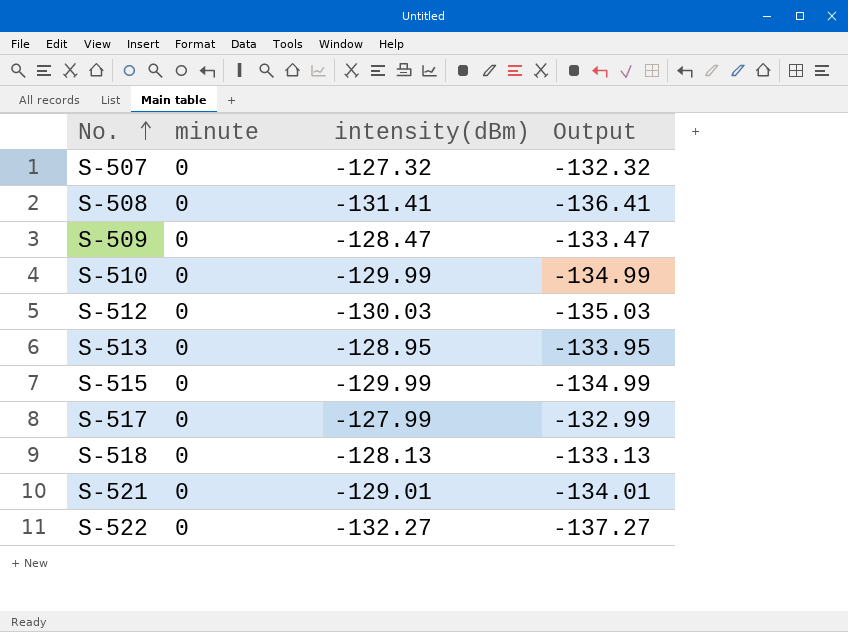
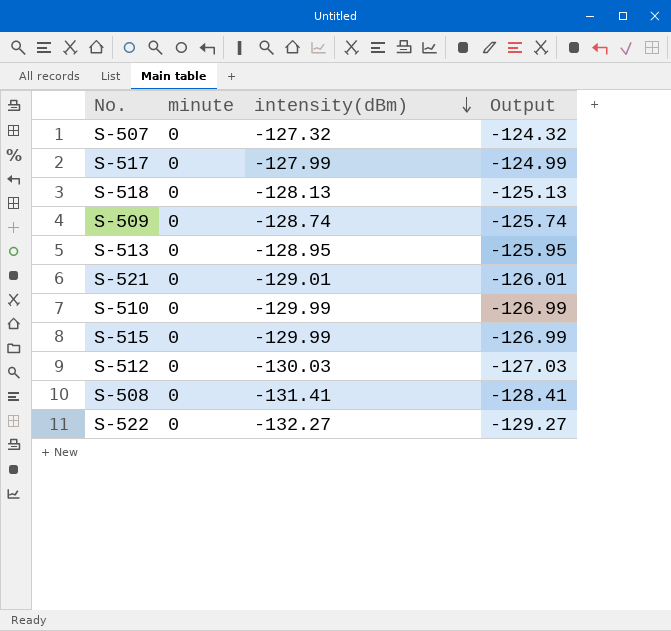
row order: No. ascending -> intensity(dBm) descending
column Output | formula: [intensity(dBm)] - 5 -> [intensity(dBm)] + 3
S-509 | intensity(dBm): -128.47 -> -128.74

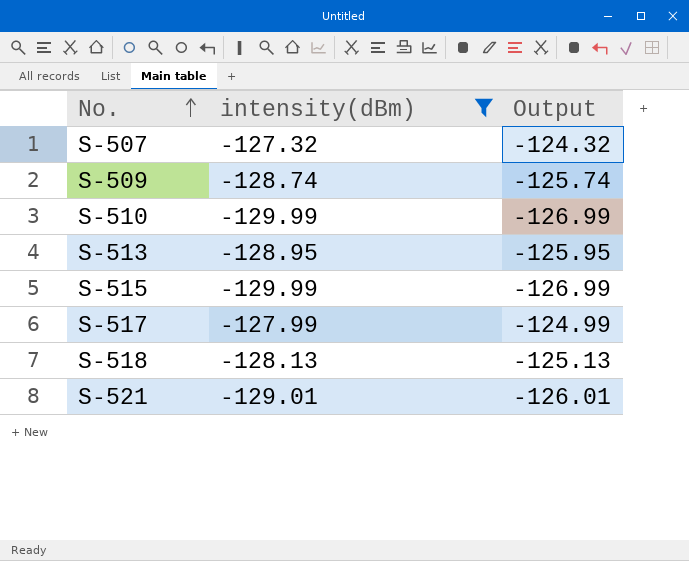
filter: none -> intensity(dBm) >= -129.99
row order: intensity(dBm) descending -> No. ascending
column minute | position: 2 -> none

